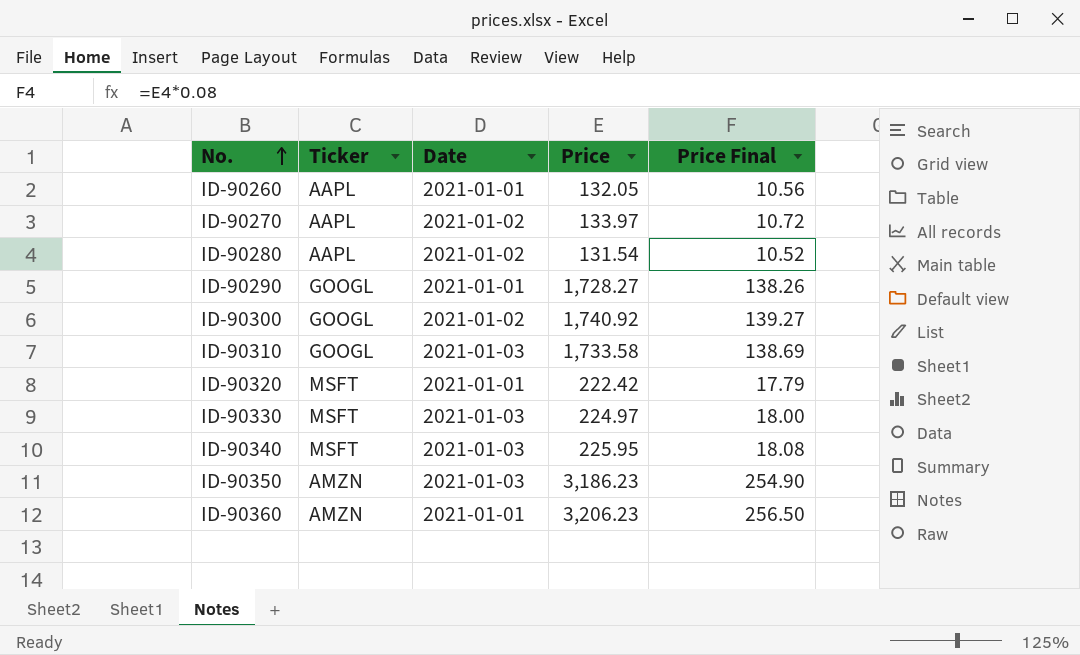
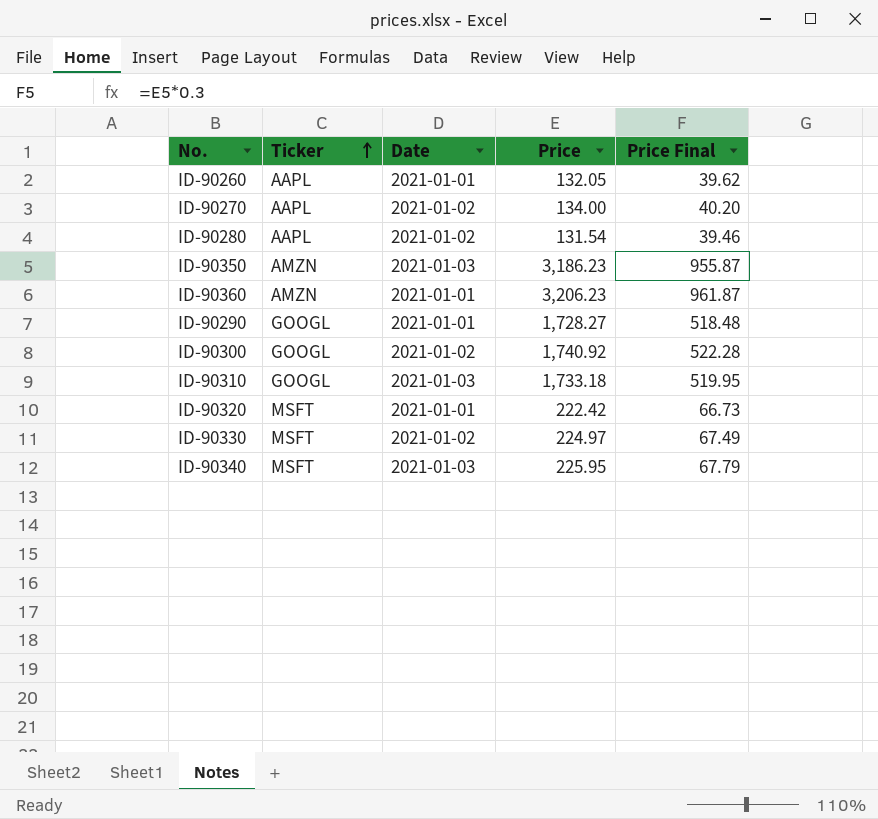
row order: No. ascending -> Ticker ascending
column Price Final | formula: [Price] * 0.08 -> [Price] * 0.3
ID-90270 | Price: 133.97 -> 134.00
ID-90310 | Price: 1,733.58 -> 1,733.18
ID-90330 | Date: 2021-01-03 -> 2021-01-02

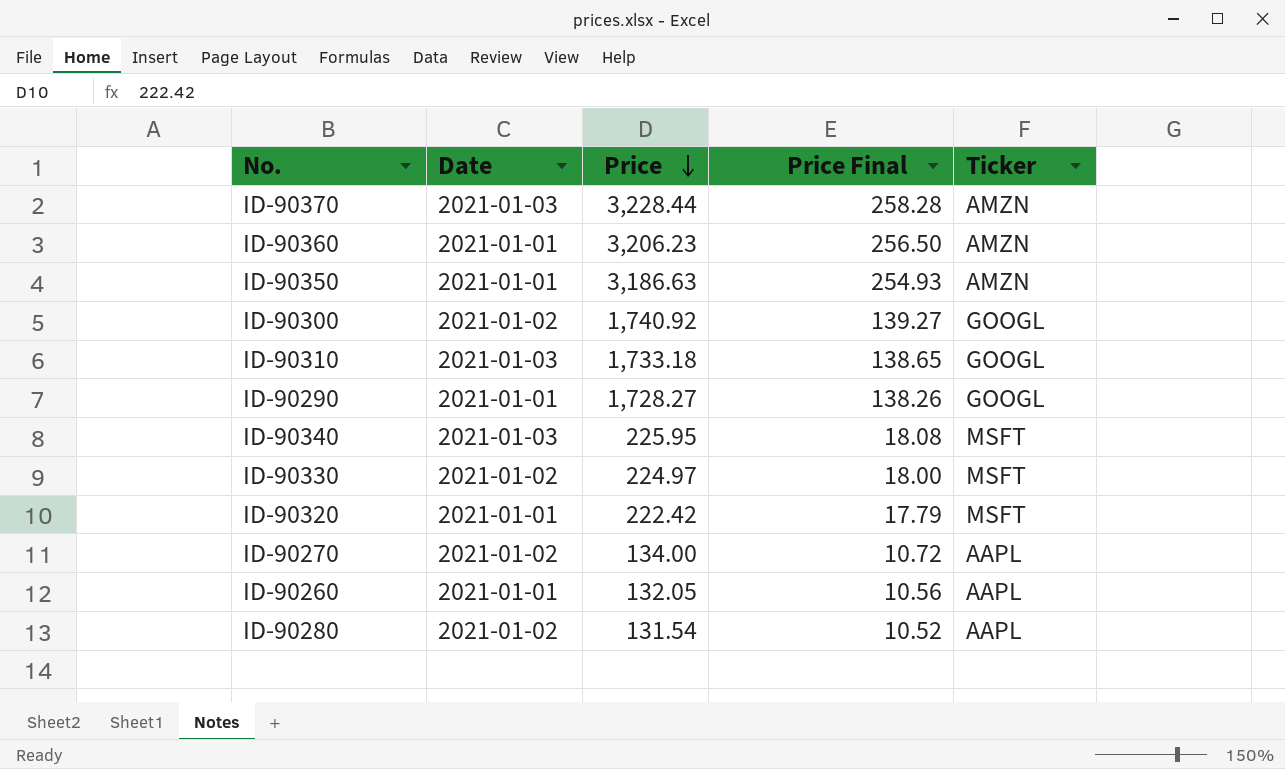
row order: Ticker ascending -> Price descending
column Price Final | formula: [Price] * 0.3 -> [Price] * 0.08
column Ticker | position: 2 -> 5
row ID-90370: none -> 2021-01-03 | 3,228.44 | 258.28 | AMZN
ID-90350 | Date: 2021-01-03 -> 2021-01-01
ID-90350 | Price: 3,186.23 -> 3,186.63

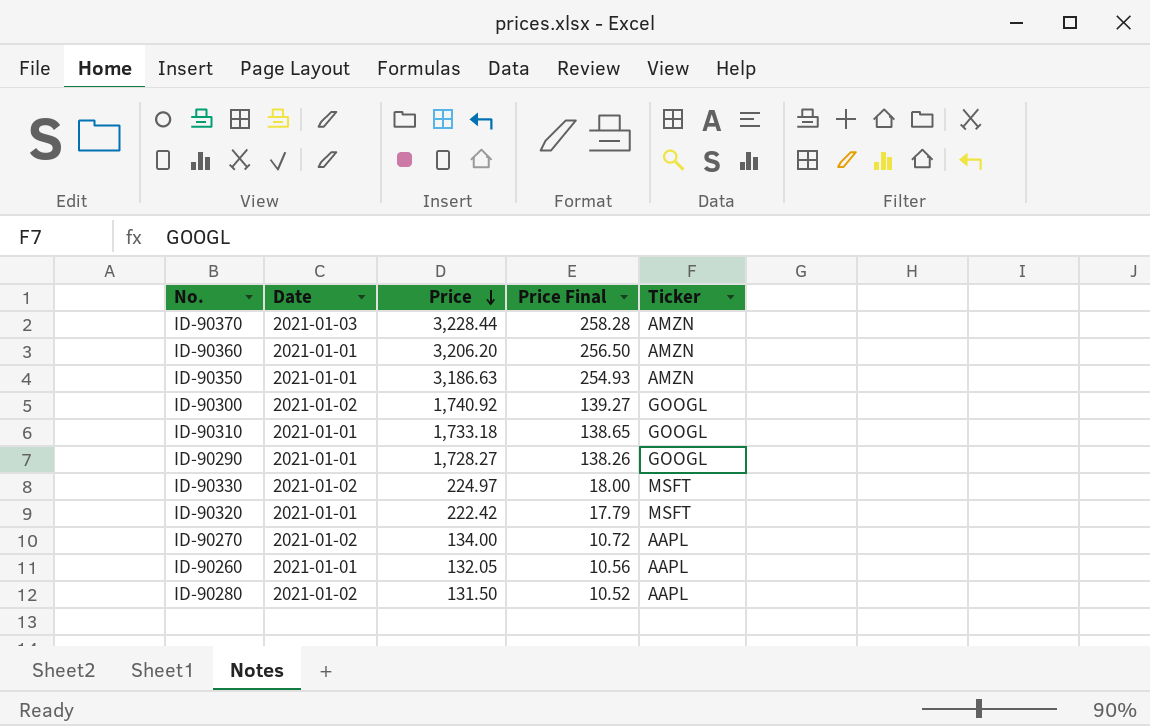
row ID-90340: 2021-01-03 | 225.95 | 18.08 | MSFT -> none
ID-90360 | Price: 3,206.23 -> 3,206.20
ID-90310 | Date: 2021-01-03 -> 2021-01-01
ID-90280 | Price: 131.54 -> 131.50

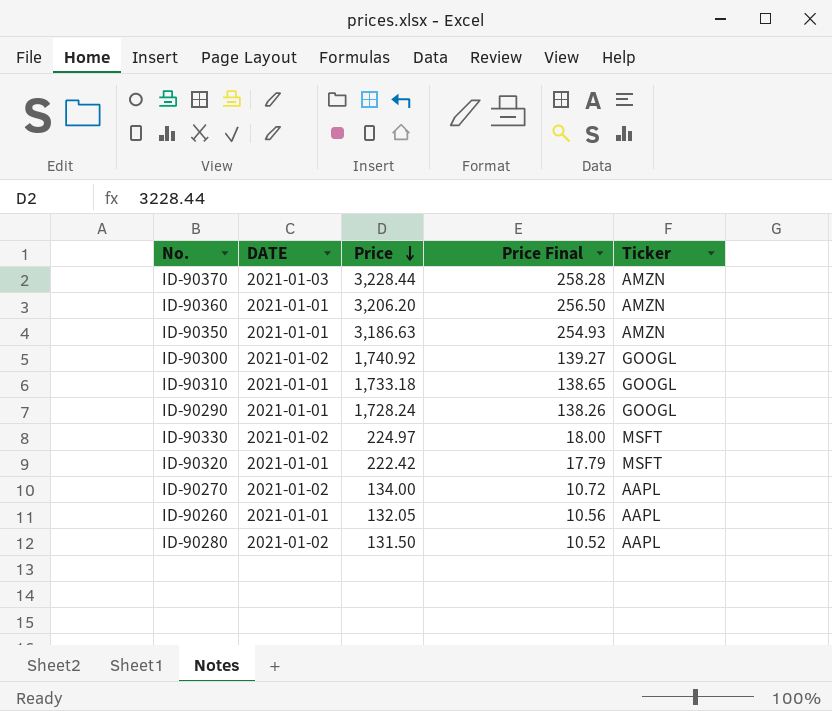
column name: Date -> DATE
ID-90290 | Price: 1,728.27 -> 1,728.24

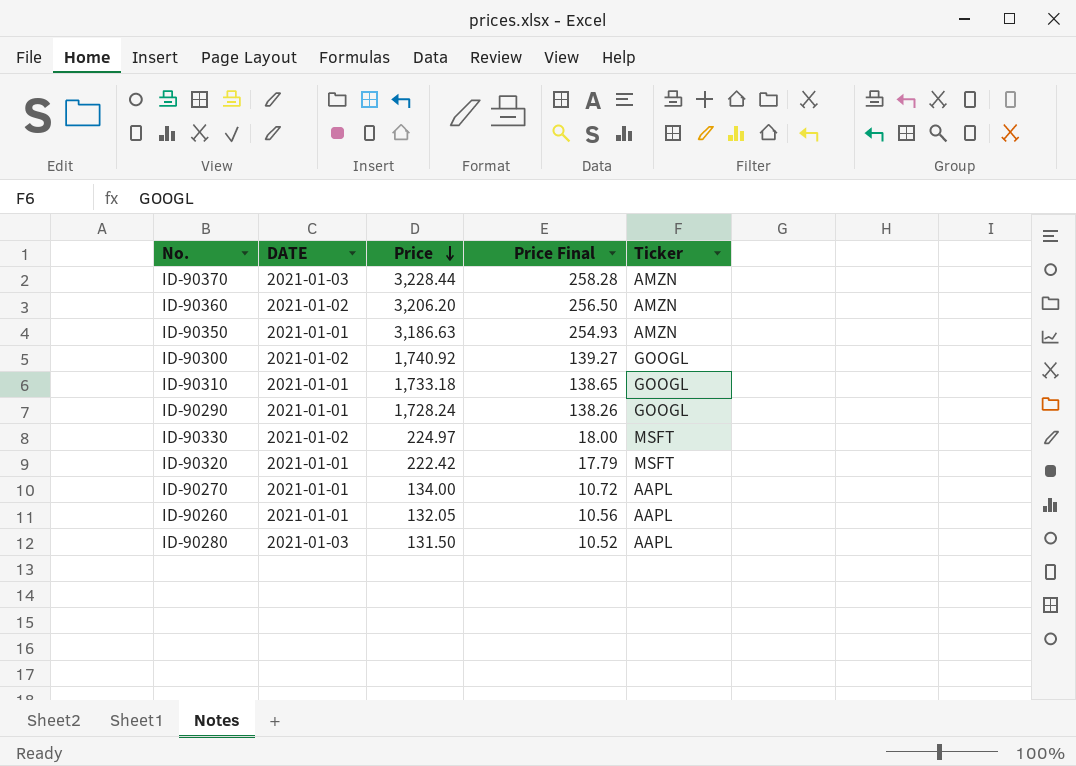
ID-90360 | DATE: 2021-01-01 -> 2021-01-02
ID-90270 | DATE: 2021-01-02 -> 2021-01-01
ID-90280 | DATE: 2021-01-02 -> 2021-01-03

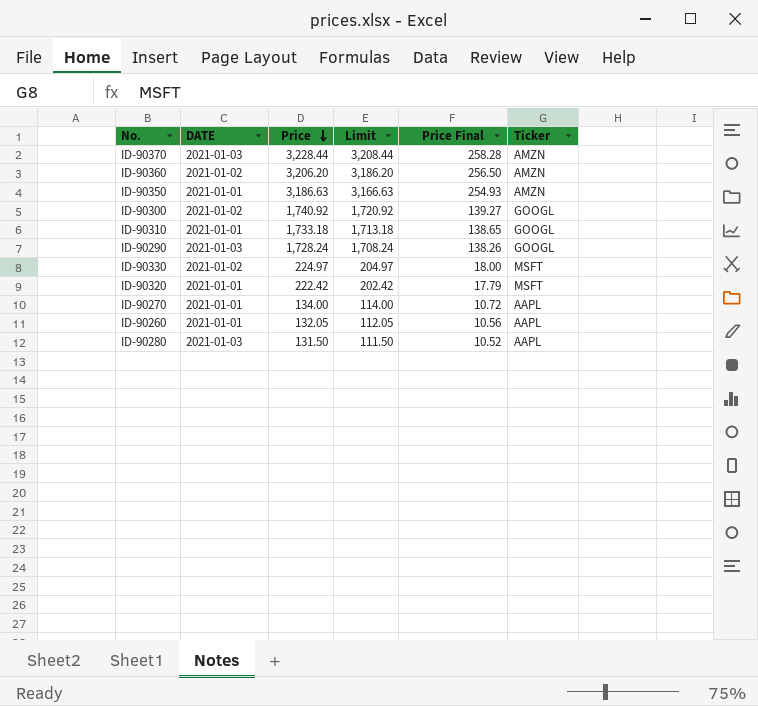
column Limit | formula: none -> [Price] - 20
ID-90290 | DATE: 2021-01-01 -> 2021-01-03

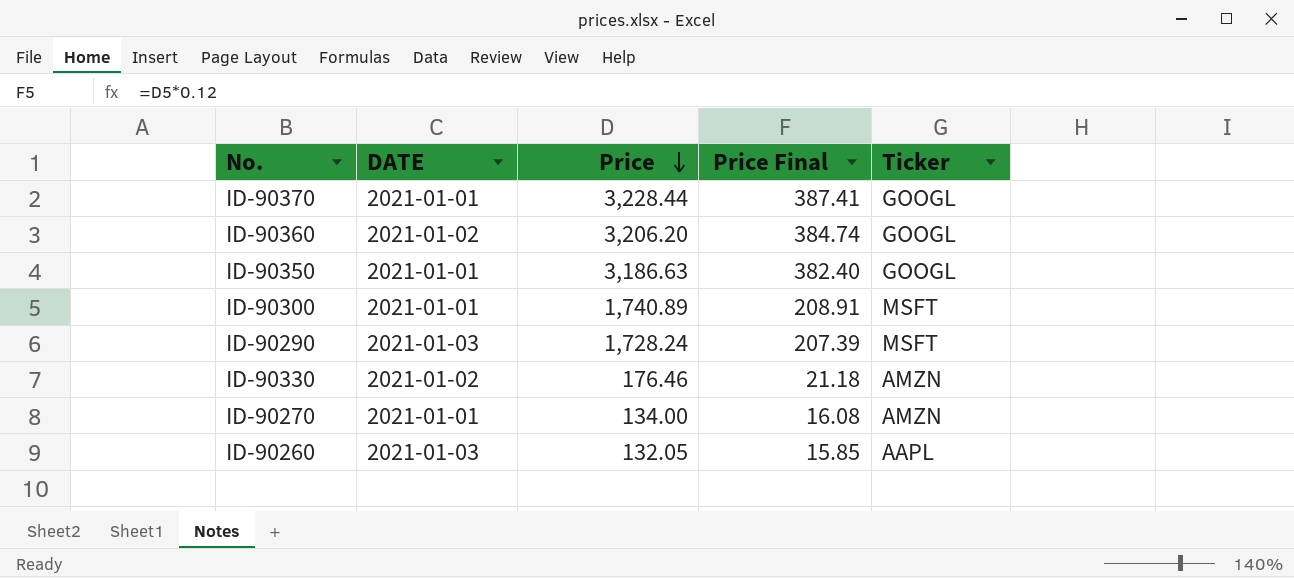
column Limit | formula: [Price] - 20 -> none
column Price Final | formula: [Price] * 0.08 -> [Price] * 0.12
row ID-90310: 2021-01-01 | 1,733.18 | 1,713.18 | 138.65 | GOOGL -> none
row ID-90320: 2021-01-01 | 222.42 | 202.42 | 17.79 | MSFT -> none
row ID-90280: 2021-01-03 | 131.50 | 111.50 | 10.52 | AAPL -> none
ID-90370 | DATE: 2021-01-03 -> 2021-01-01
ID-90370 | Ticker: AMZN -> GOOGL
ID-90360 | Ticker: AMZN -> GOOGL
ID-90350 | Ticker: AMZN -> GOOGL
ID-90300 | DATE: 2021-01-02 -> 2021-01-01
ID-90300 | Price: 1,740.92 -> 1,740.89
ID-90300 | Ticker: GOOGL -> MSFT
ID-90290 | Ticker: GOOGL -> MSFT
ID-90330 | Price: 224.97 -> 176.46
ID-90330 | Ticker: MSFT -> AMZN
ID-90270 | Ticker: AAPL -> AMZN
ID-90260 | DATE: 2021-01-01 -> 2021-01-03

